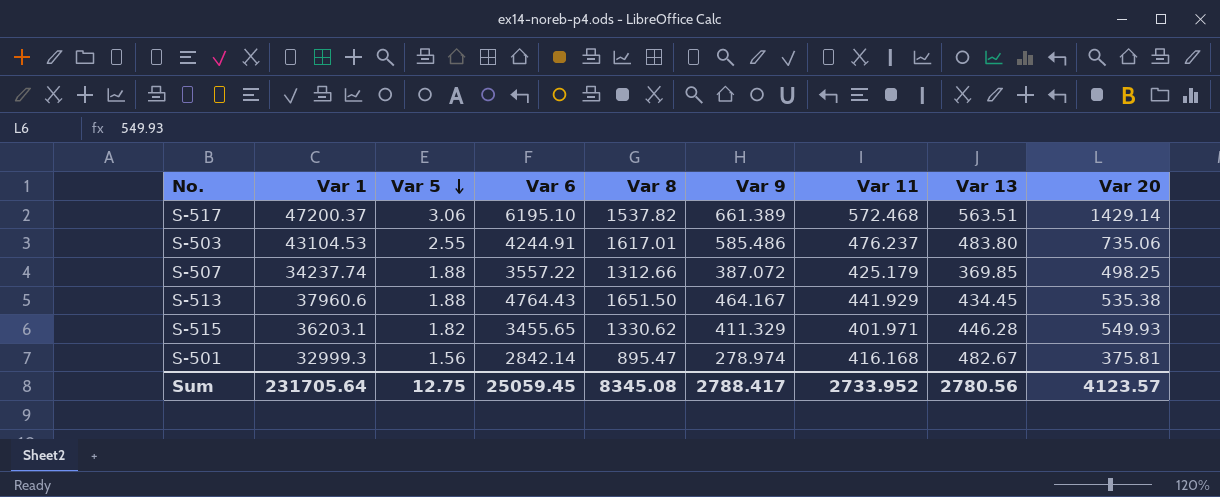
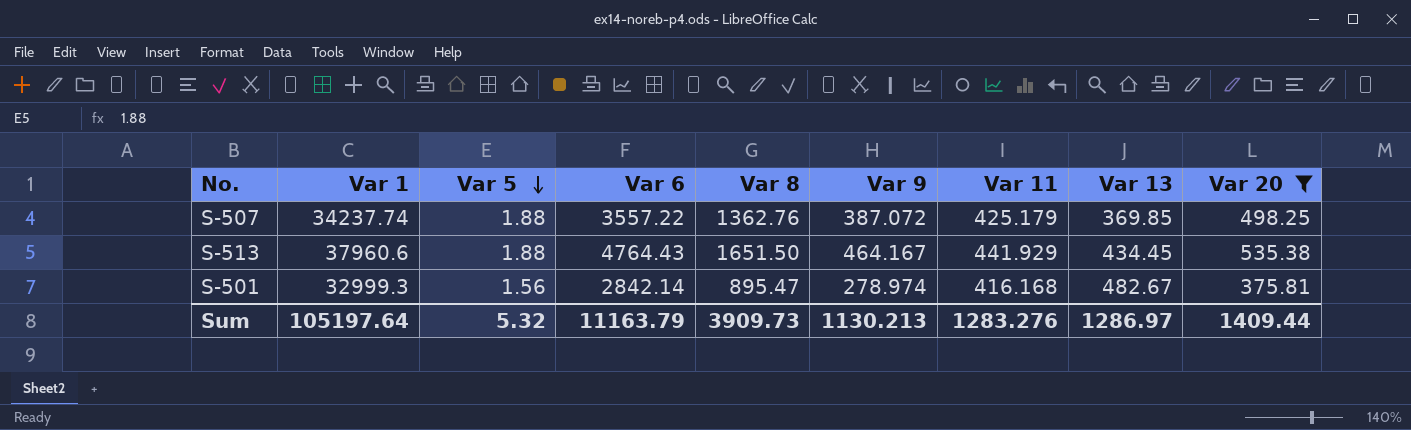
filter: none -> Var 20 <= 535.38
S-507 | Var 8: 1312.66 -> 1362.76
Sum | Var 1: 231705.64 -> 105197.64
Sum | Var 5: 12.75 -> 5.32
Sum | Var 6: 25059.45 -> 11163.79
Sum | Var 8: 8345.08 -> 3909.73
Sum | Var 9: 2788.417 -> 1130.213
Sum | Var 11: 2733.952 -> 1283.276
Sum | Var 13: 2780.56 -> 1286.97
Sum | Var 20: 4123.57 -> 1409.44

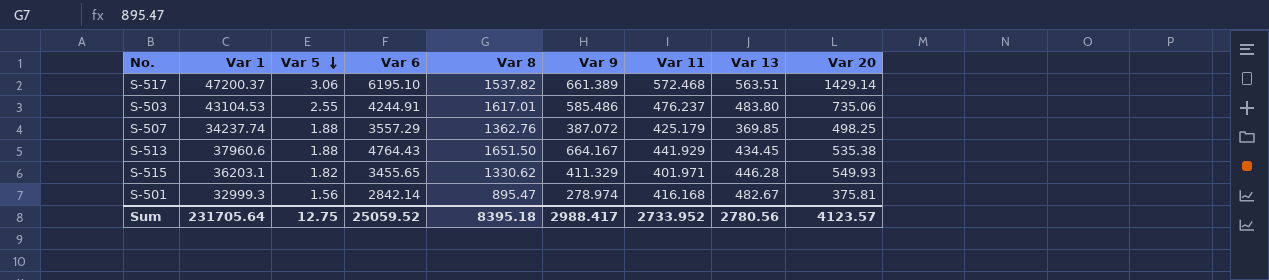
filter: Var 20 <= 535.38 -> none
S-507 | Var 6: 3557.22 -> 3557.29
S-513 | Var 9: 464.167 -> 664.167
Sum | Var 1: 105197.64 -> 231705.64
Sum | Var 5: 5.32 -> 12.75
Sum | Var 6: 11163.79 -> 25059.52
Sum | Var 8: 3909.73 -> 8395.18
Sum | Var 9: 1130.213 -> 2988.417
Sum | Var 11: 1283.276 -> 2733.952
Sum | Var 13: 1286.97 -> 2780.56
Sum | Var 20: 1409.44 -> 4123.57

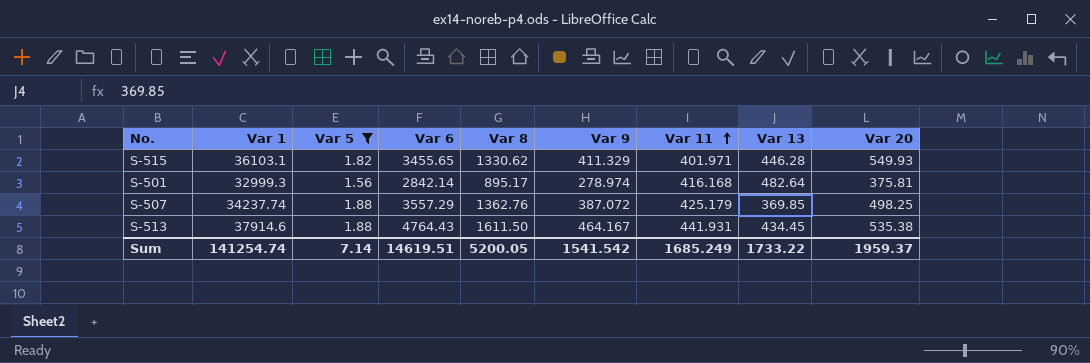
filter: none -> Var 5 <= 1.88
row order: Var 5 descending -> Var 11 ascending
S-515 | Var 1: 36203.1 -> 36103.1
S-501 | Var 8: 895.47 -> 895.17
S-501 | Var 13: 482.67 -> 482.64
S-513 | Var 1: 37960.6 -> 37914.6
S-513 | Var 8: 1651.50 -> 1611.50
S-513 | Var 9: 664.167 -> 464.167
S-513 | Var 11: 441.929 -> 441.931
Sum | Var 1: 231705.64 -> 141254.74
Sum | Var 5: 12.75 -> 7.14
Sum | Var 6: 25059.52 -> 14619.51
Sum | Var 8: 8395.18 -> 5200.05
Sum | Var 9: 2988.417 -> 1541.542
Sum | Var 11: 2733.952 -> 1685.249
Sum | Var 13: 2780.56 -> 1733.22
Sum | Var 20: 4123.57 -> 1959.37

